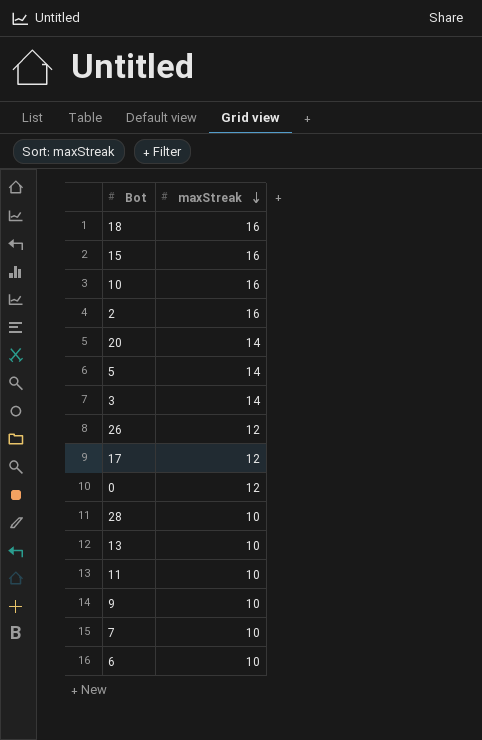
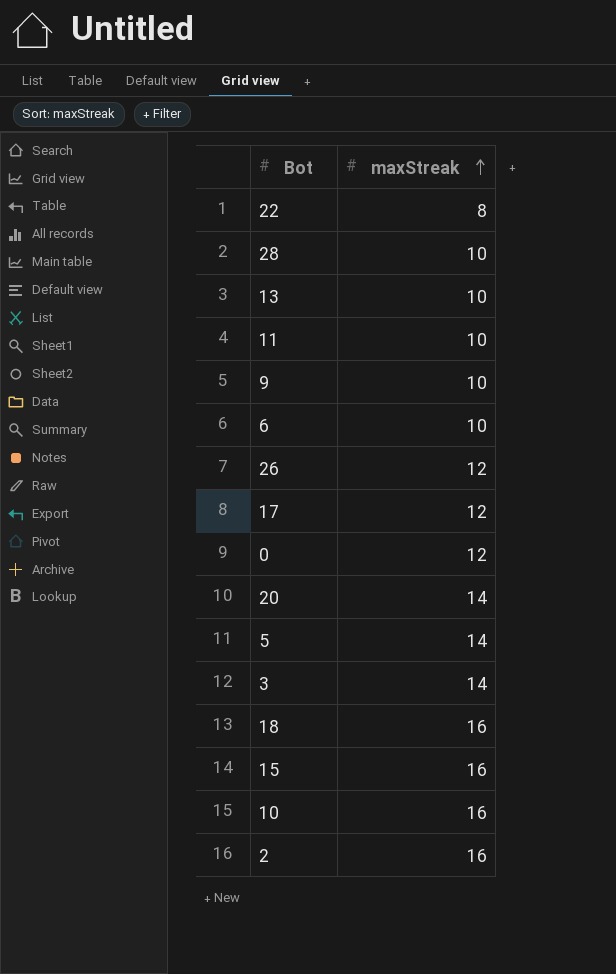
row order: maxStreak descending -> maxStreak ascending
row 7: 10 -> none
row 22: none -> 8

